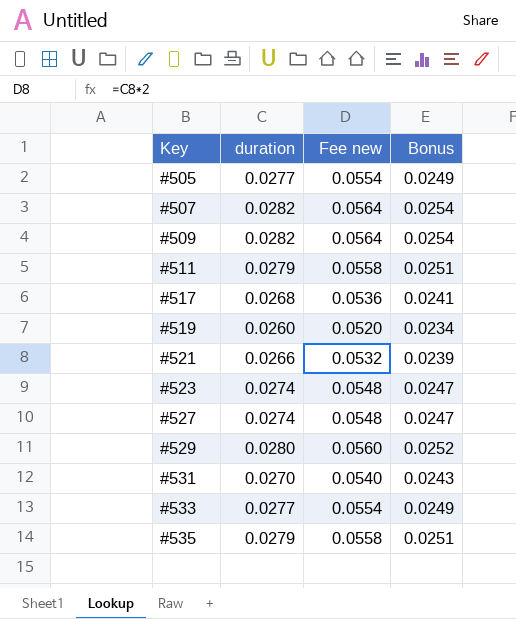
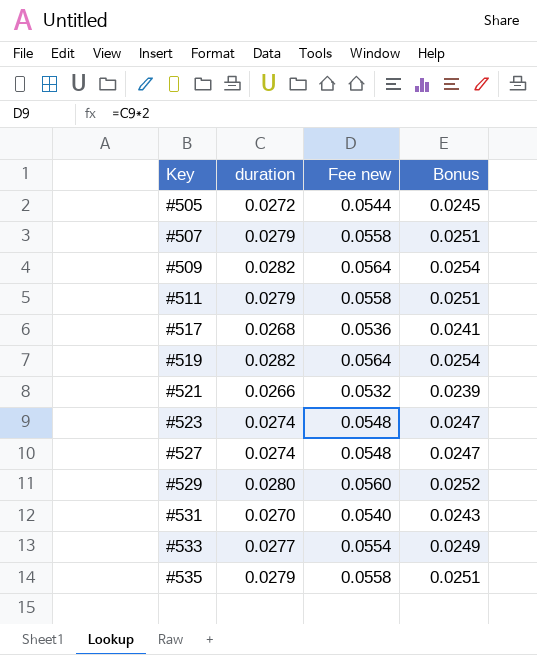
#505 | duration: 0.0277 -> 0.0272
#505 | Fee new: 0.0554 -> 0.0544
#505 | Bonus: 0.0249 -> 0.0245
#507 | duration: 0.0282 -> 0.0279
#507 | Fee new: 0.0564 -> 0.0558
#507 | Bonus: 0.0254 -> 0.0251
#519 | duration: 0.0260 -> 0.0282
#519 | Fee new: 0.0520 -> 0.0564
#519 | Bonus: 0.0234 -> 0.0254

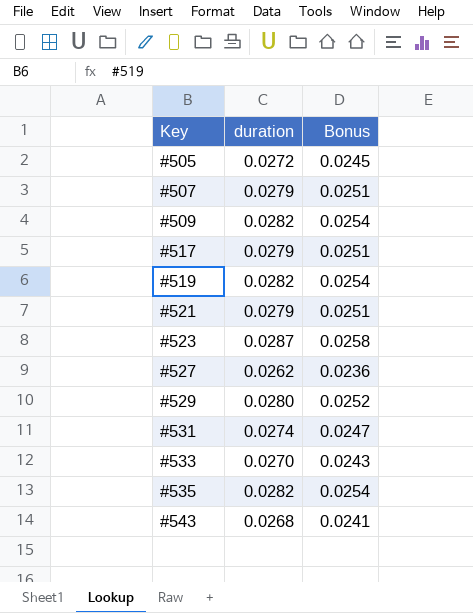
column Fee new | formula: [duration] * 2 -> none
row #511: 0.0279 | 0.0558 | 0.0251 -> none
#517 | duration: 0.0268 -> 0.0279
#517 | Bonus: 0.0241 -> 0.0251
#521 | duration: 0.0266 -> 0.0279
#521 | Bonus: 0.0239 -> 0.0251
#523 | duration: 0.0274 -> 0.0287
#523 | Bonus: 0.0247 -> 0.0258
#527 | duration: 0.0274 -> 0.0262
#527 | Bonus: 0.0247 -> 0.0236
#531 | duration: 0.0270 -> 0.0274
#531 | Bonus: 0.0243 -> 0.0247
#533 | duration: 0.0277 -> 0.0270
#533 | Bonus: 0.0249 -> 0.0243
#535 | duration: 0.0279 -> 0.0282
#535 | Bonus: 0.0251 -> 0.0254
row #543: none -> 0.0268 | 0.0241

